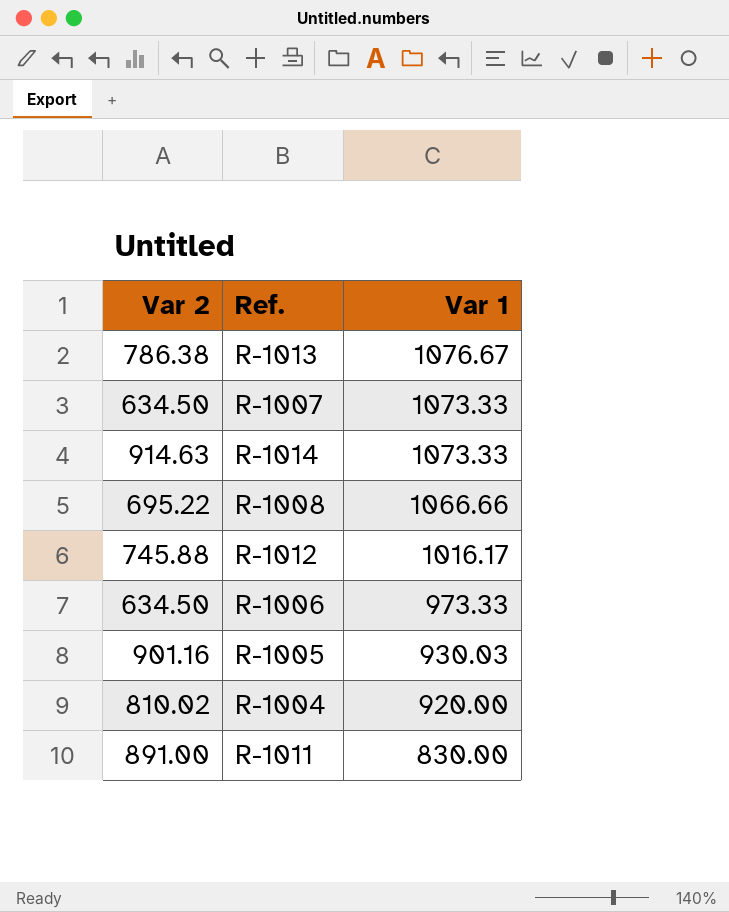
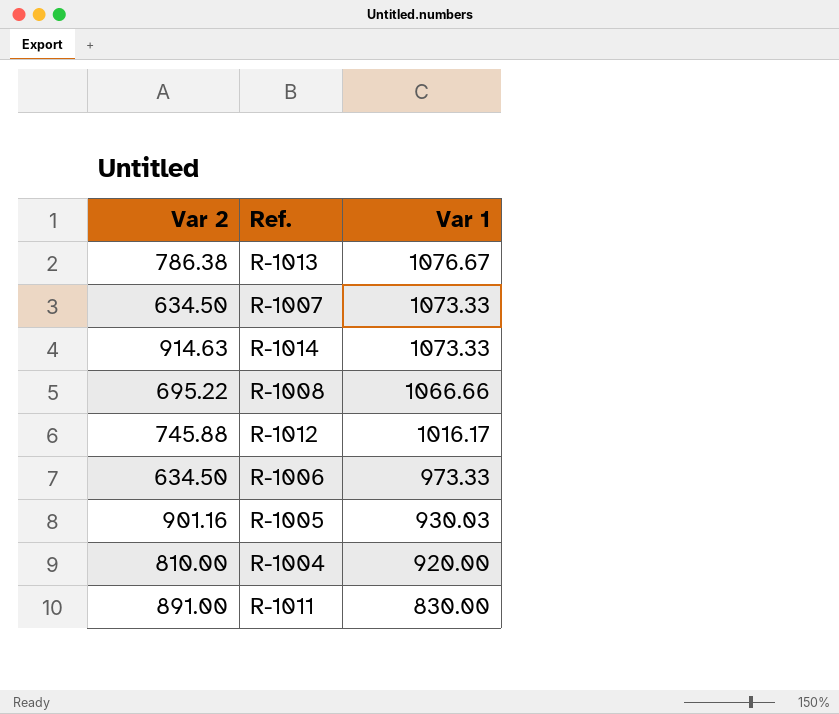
R-1004 | Var 2: 810.02 -> 810.00

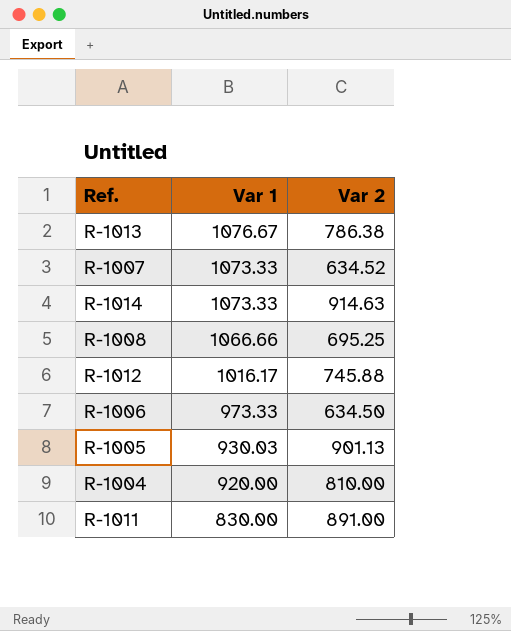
column Var 2 | position: 1 -> 3
R-1007 | Var 2: 634.50 -> 634.52
R-1008 | Var 2: 695.22 -> 695.25
R-1005 | Var 2: 901.16 -> 901.13

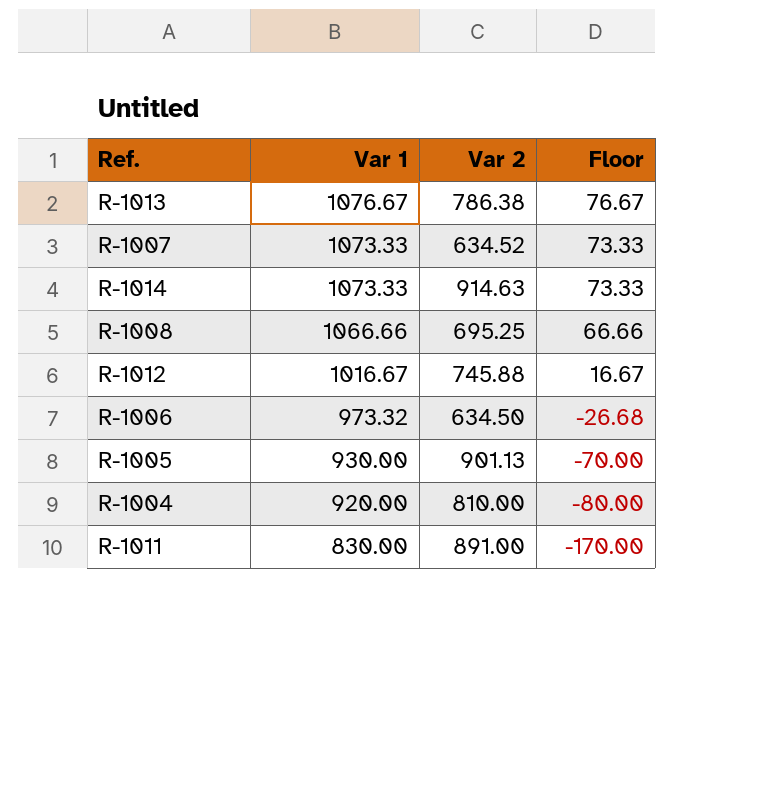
column Floor | formula: none -> [Var 1] - 1000
R-1012 | Var 1: 1016.17 -> 1016.67
R-1006 | Var 1: 973.33 -> 973.32
R-1005 | Var 1: 930.03 -> 930.00

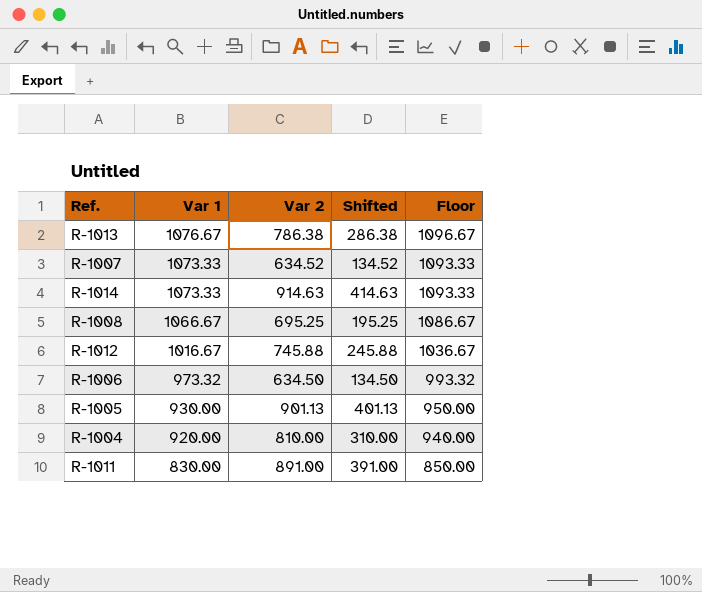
column Shifted | formula: none -> [Var 2] - 500
column Floor | formula: [Var 1] - 1000 -> [Var 1] + 20
R-1008 | Var 1: 1066.66 -> 1066.67

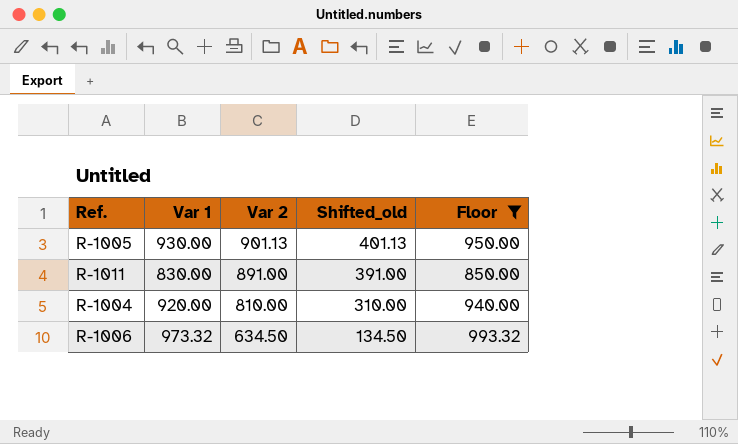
filter: none -> Floor <= 993.32
row order: Var 1 descending -> Var 2 descending
column name: Shifted -> Shifted_old

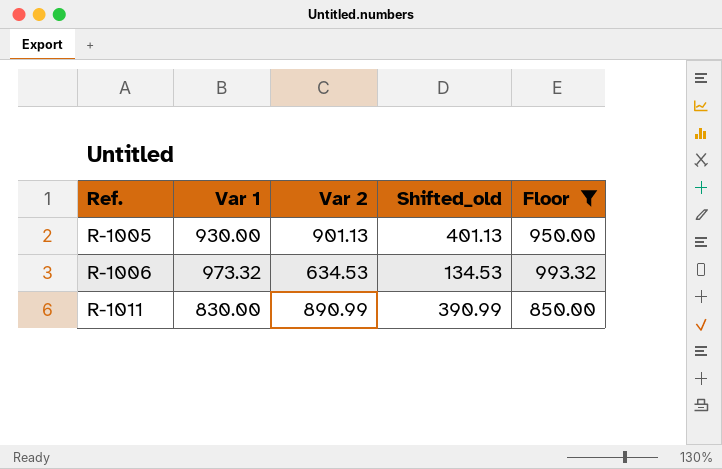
row order: Var 2 descending -> Ref. ascending
row R-1004: 920.00 | 810.00 | 310.00 | 940.00 -> none
R-1006 | Var 2: 634.50 -> 634.53
R-1006 | Shifted_old: 134.50 -> 134.53
R-1011 | Var 2: 891.00 -> 890.99
R-1011 | Shifted_old: 391.00 -> 390.99

